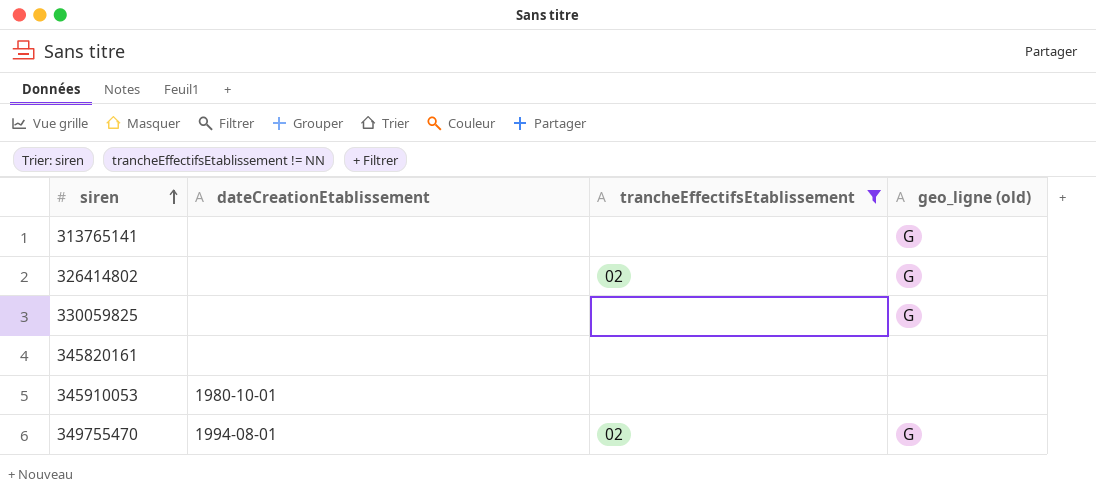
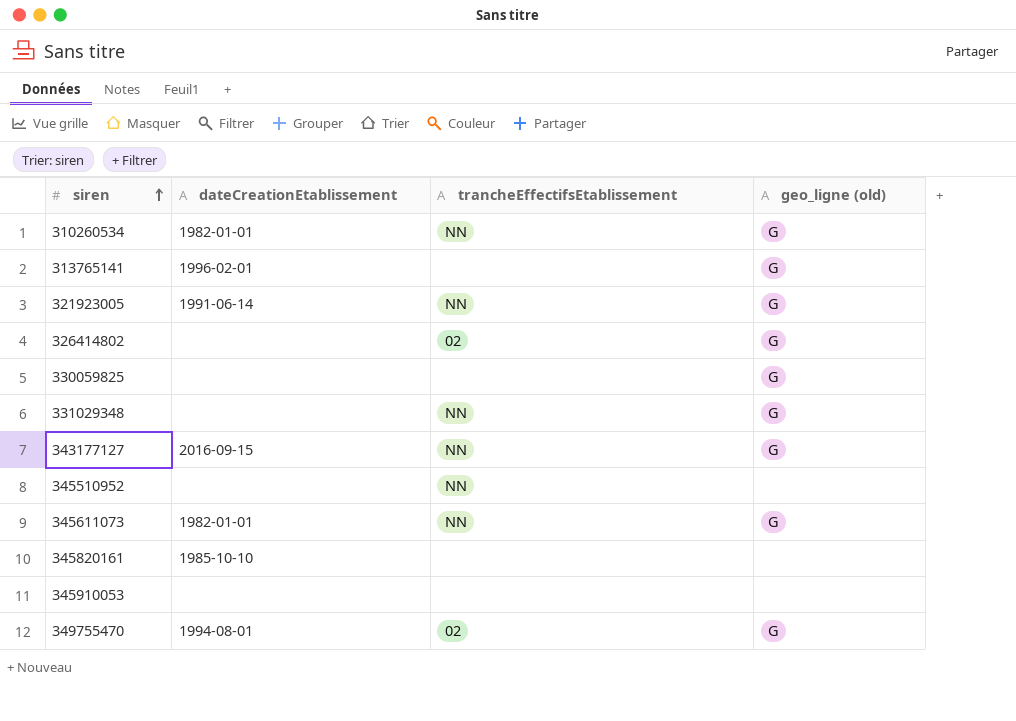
filter: trancheEffectifsEtablissement != NN -> none
313765141 | dateCreationEtablissement: none -> 1996-02-01
345820161 | dateCreationEtablissement: none -> 1985-10-10
345910053 | dateCreationEtablissement: 1980-10-01 -> none

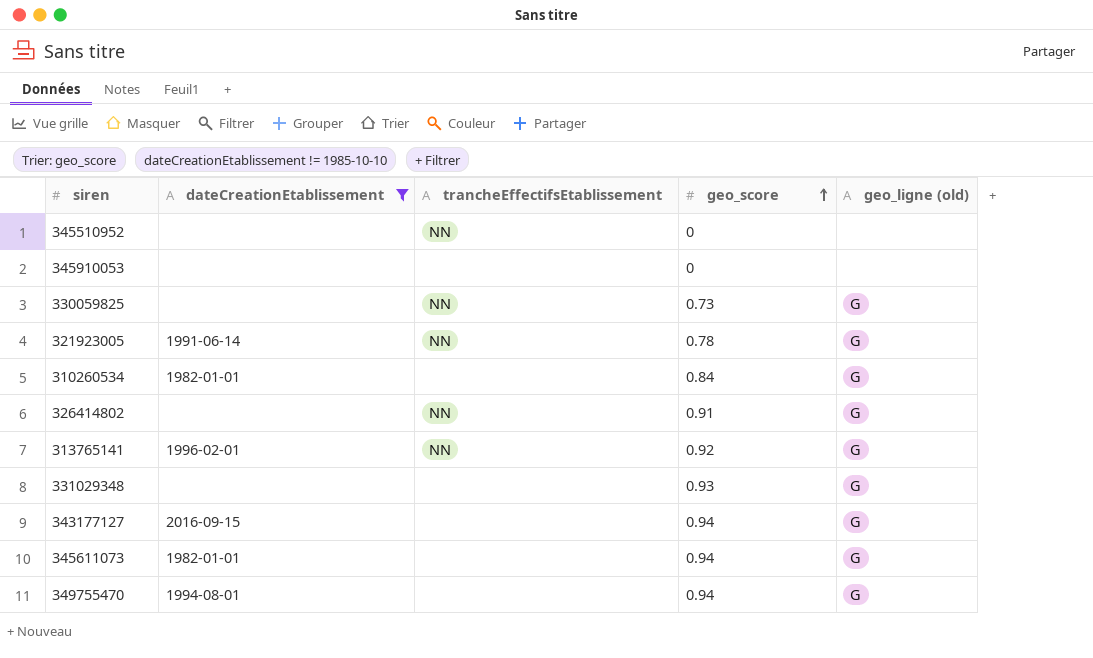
filter: none -> dateCreationEtablissement != 1985-10-10
row order: siren ascending -> geo_score ascending
column geo_score | position: none -> 4
330059825 | trancheEffectifsEtablissement: none -> NN
310260534 | trancheEffectifsEtablissement: NN -> none
326414802 | trancheEffectifsEtablissement: 02 -> NN
313765141 | trancheEffectifsEtablissement: none -> NN
331029348 | trancheEffectifsEtablissement: NN -> none
343177127 | trancheEffectifsEtablissement: NN -> none
345611073 | trancheEffectifsEtablissement: NN -> none
349755470 | trancheEffectifsEtablissement: 02 -> none

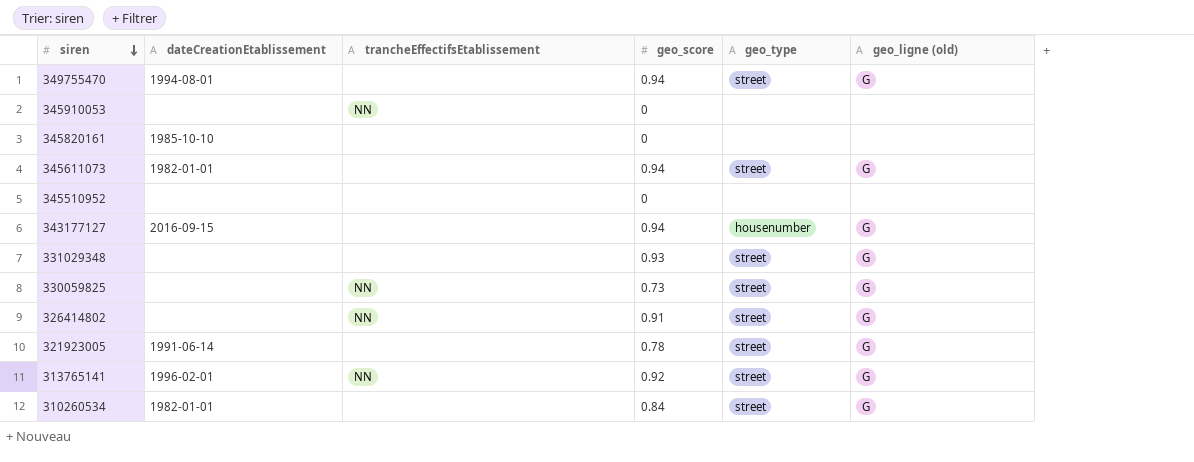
filter: dateCreationEtablissement != 1985-10-10 -> none
row order: geo_score ascending -> siren descending
column geo_type | position: none -> 5
345910053 | trancheEffectifsEtablissement: none -> NN
345510952 | trancheEffectifsEtablissement: NN -> none
321923005 | trancheEffectifsEtablissement: NN -> none

